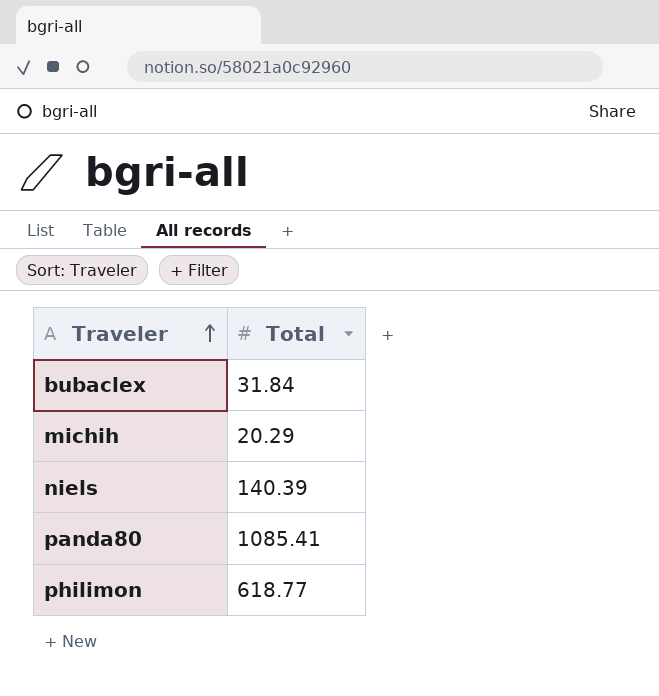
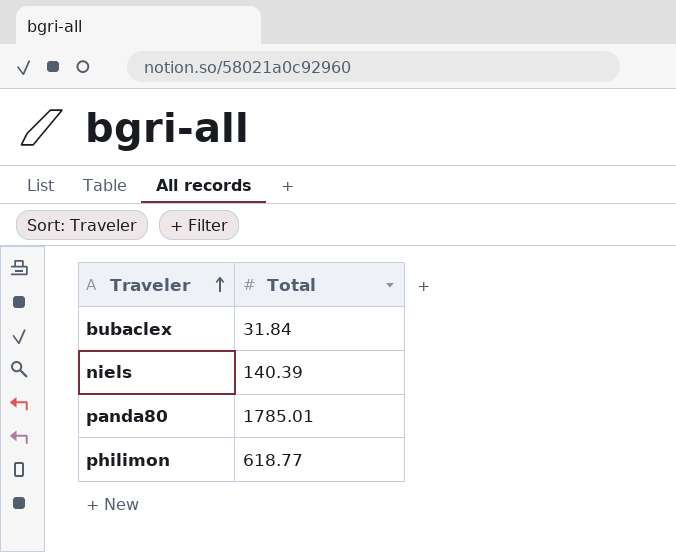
row michih: 20.29 -> none
panda80 | Total: 1085.41 -> 1785.01

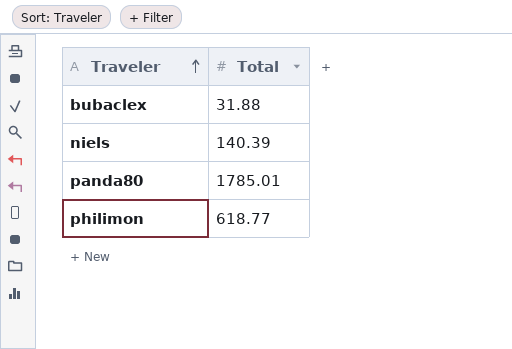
bubaclex | Total: 31.84 -> 31.88

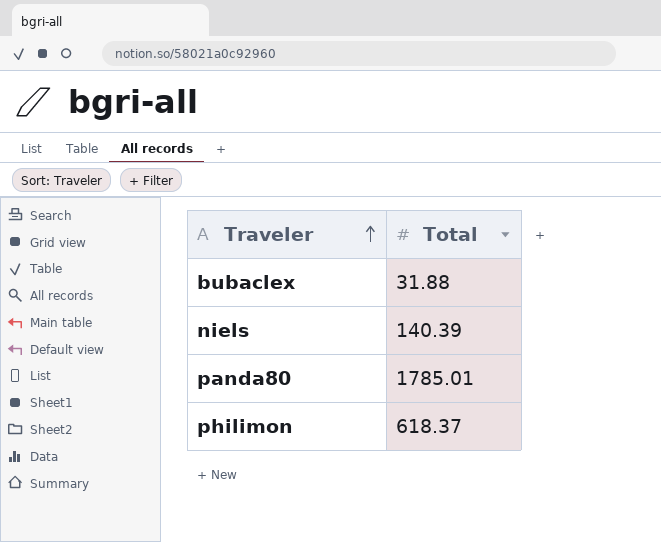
philimon | Total: 618.77 -> 618.37

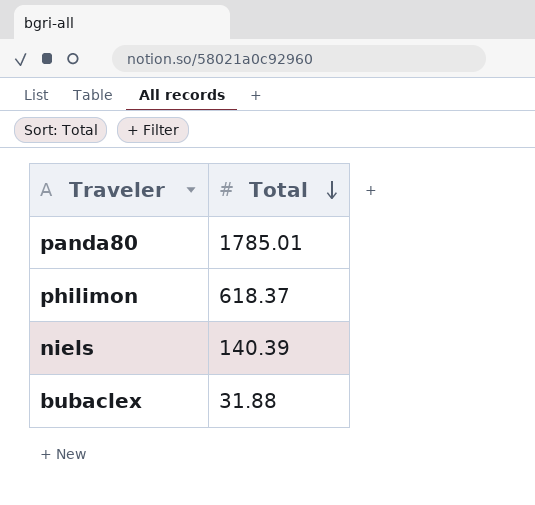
row order: Traveler ascending -> Total descending

